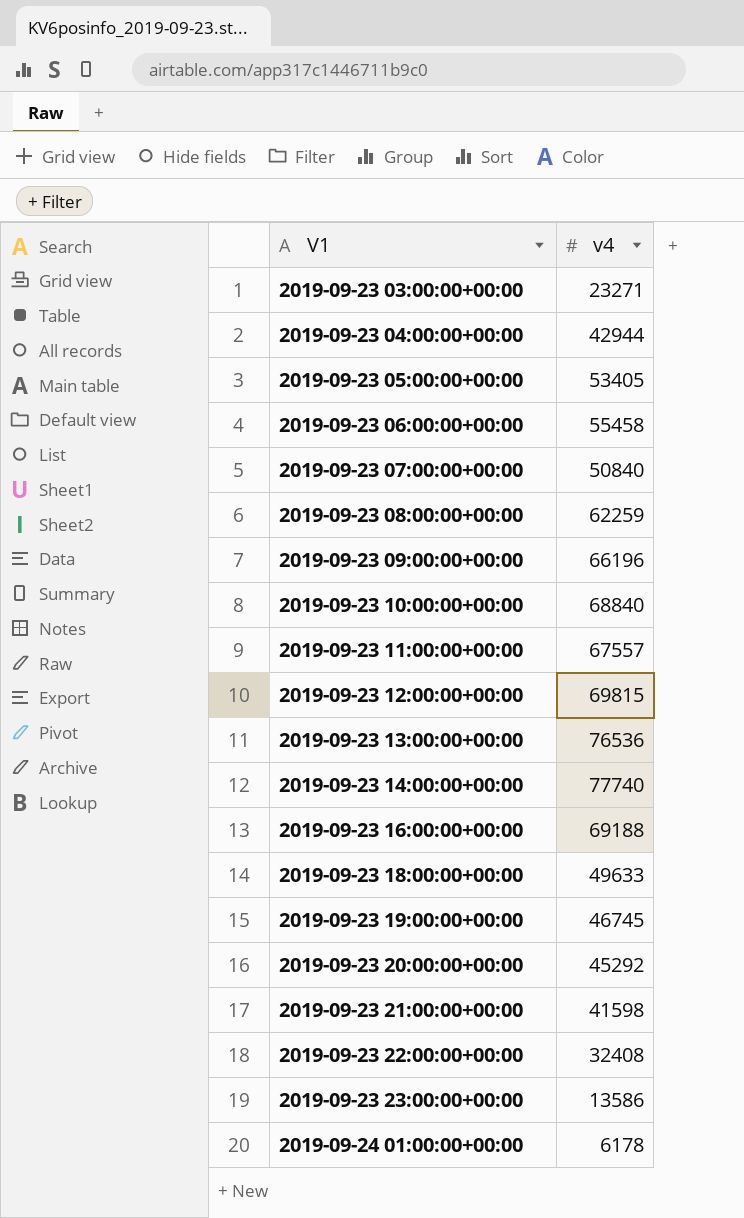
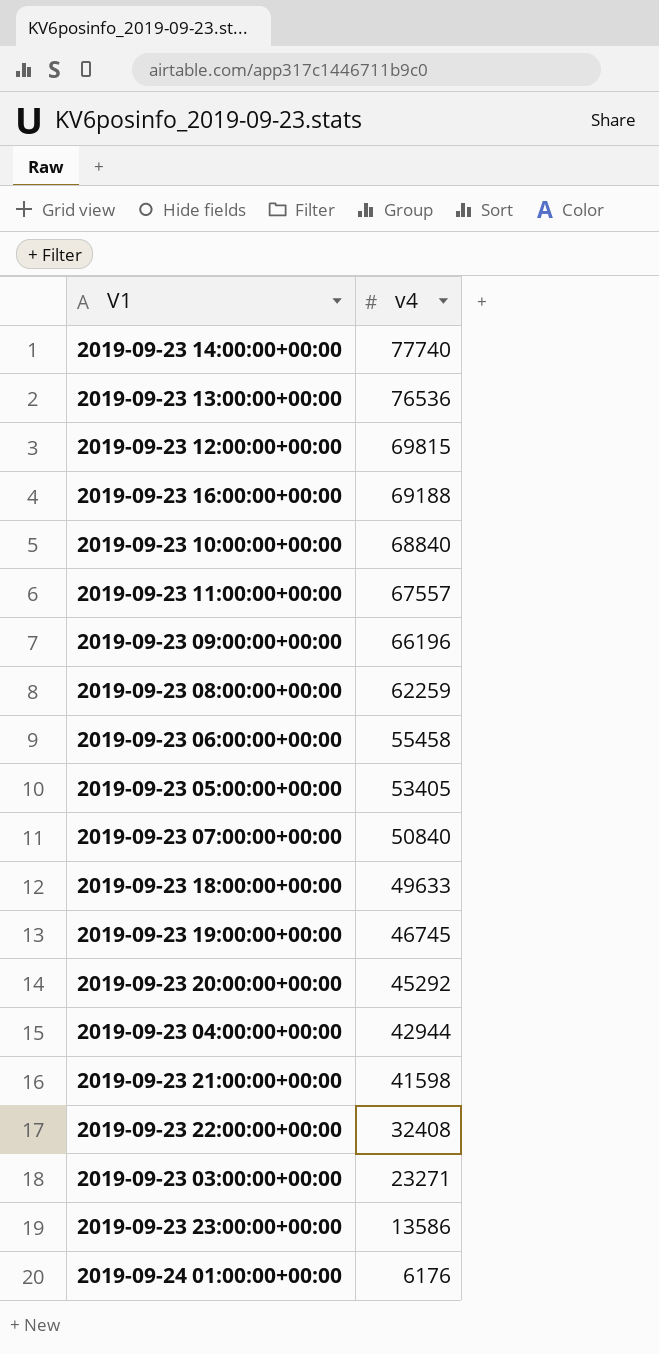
row order: V1 ascending -> v4 descending
2019-09-24 01:00:00+00:00 | v4: 6178 -> 6176

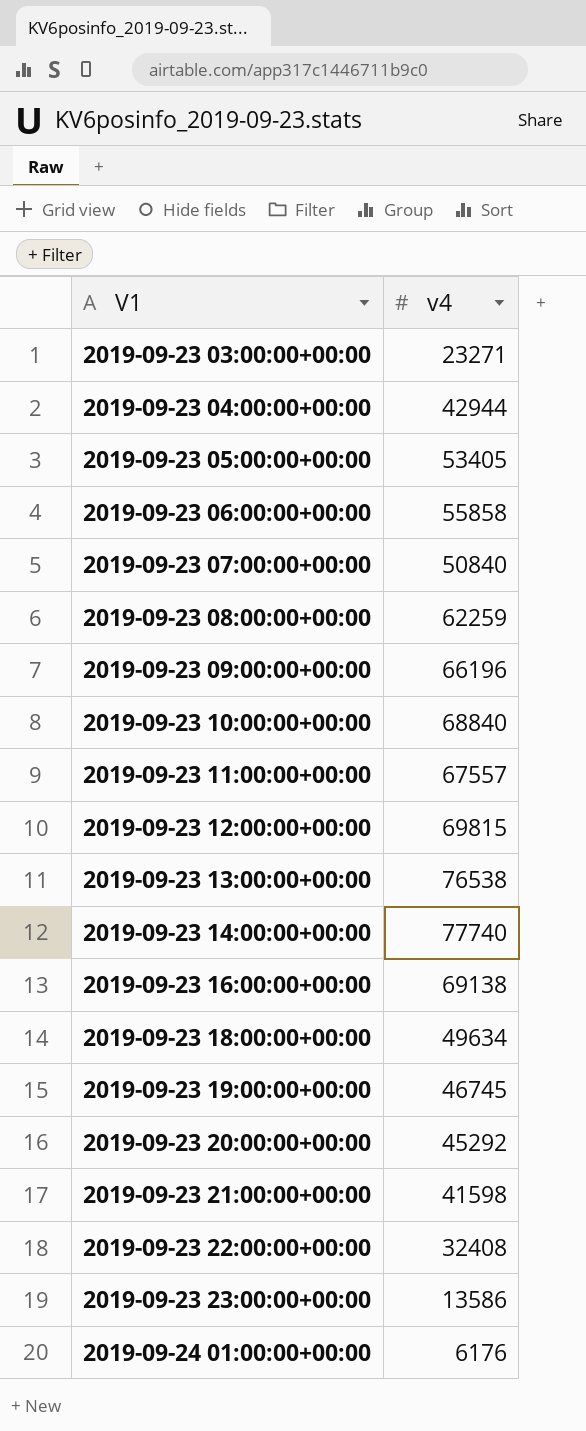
row order: v4 descending -> V1 ascending
2019-09-23 06:00:00+00:00 | v4: 55458 -> 55858
2019-09-23 13:00:00+00:00 | v4: 76536 -> 76538
2019-09-23 16:00:00+00:00 | v4: 69188 -> 69138
2019-09-23 18:00:00+00:00 | v4: 49633 -> 49634

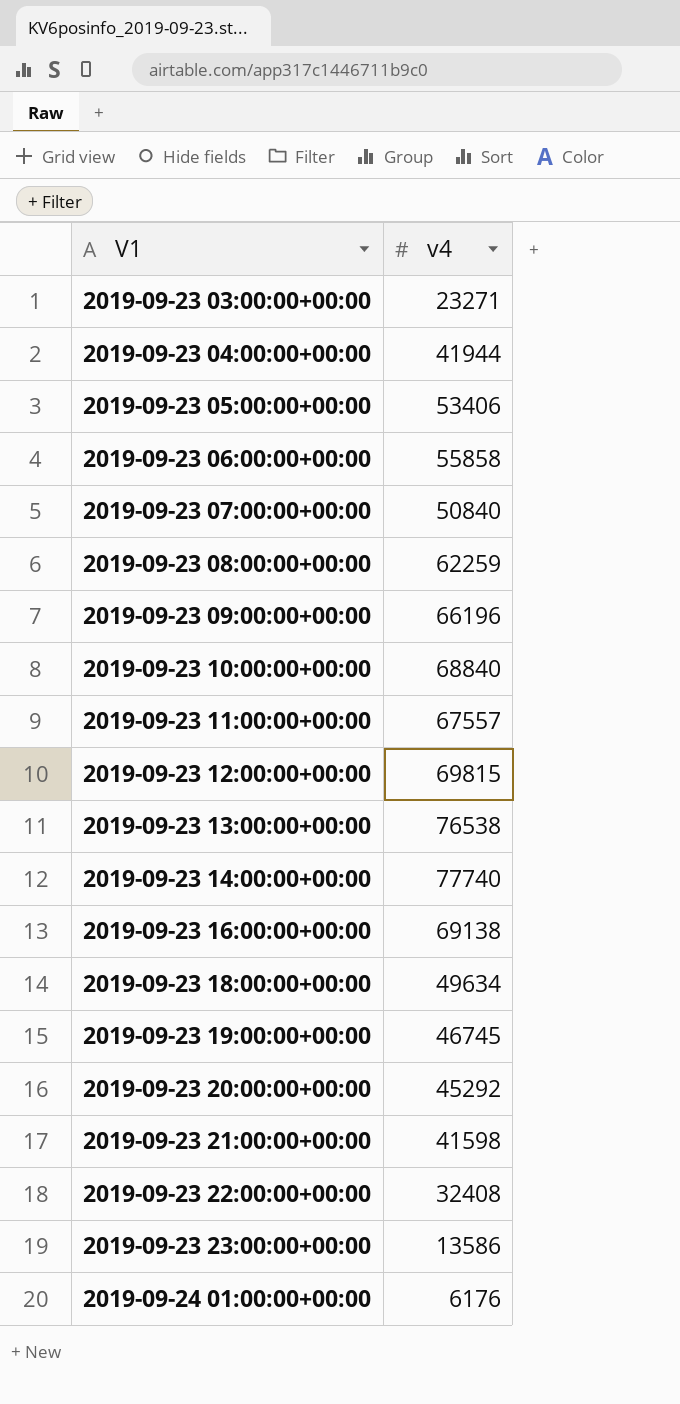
2019-09-23 04:00:00+00:00 | v4: 42944 -> 41944
2019-09-23 05:00:00+00:00 | v4: 53405 -> 53406

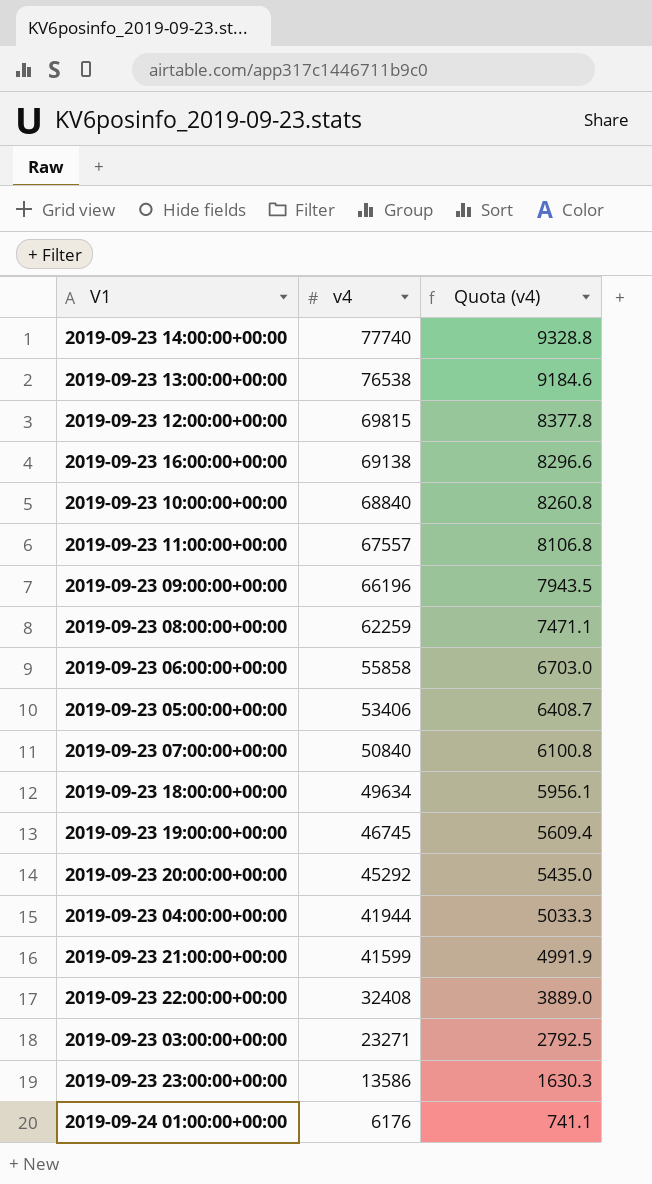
row order: V1 ascending -> v4 descending
column Quota (v4) | formula: none -> [v4] * 0.12
2019-09-23 21:00:00+00:00 | v4: 41598 -> 41599

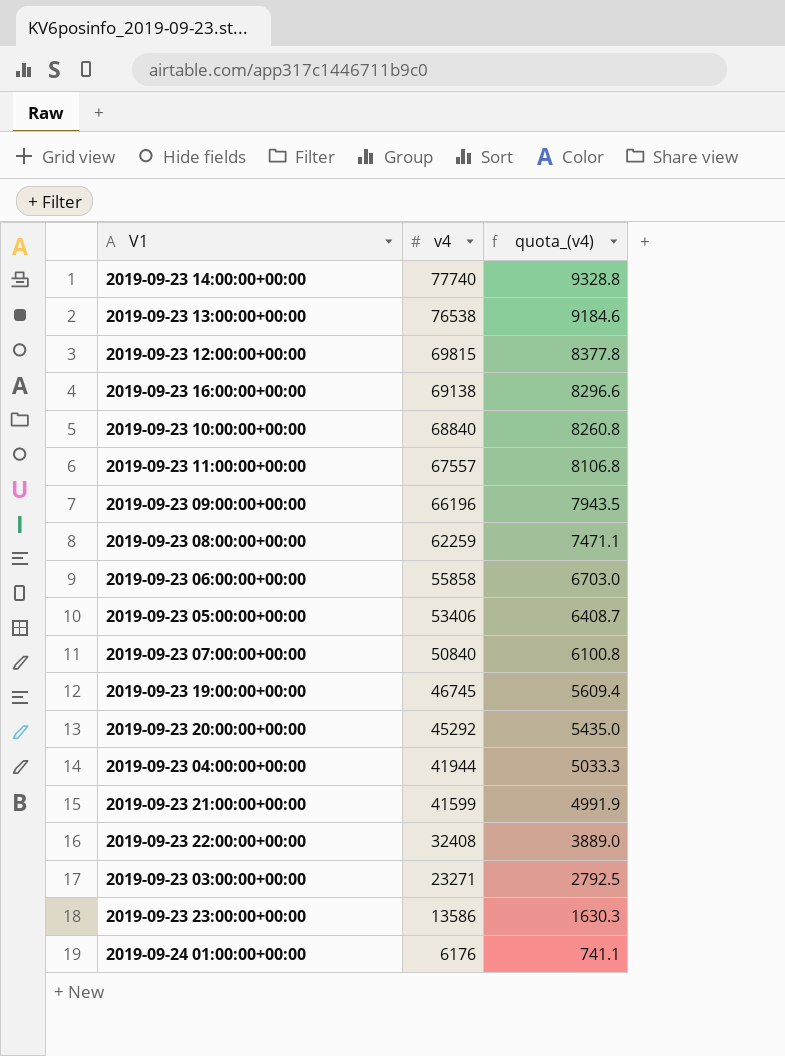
column name: Quota (v4) -> quota_(v4)
row 2019-09-23 18:00:00+00:00: 49634 | 5956.1 -> none

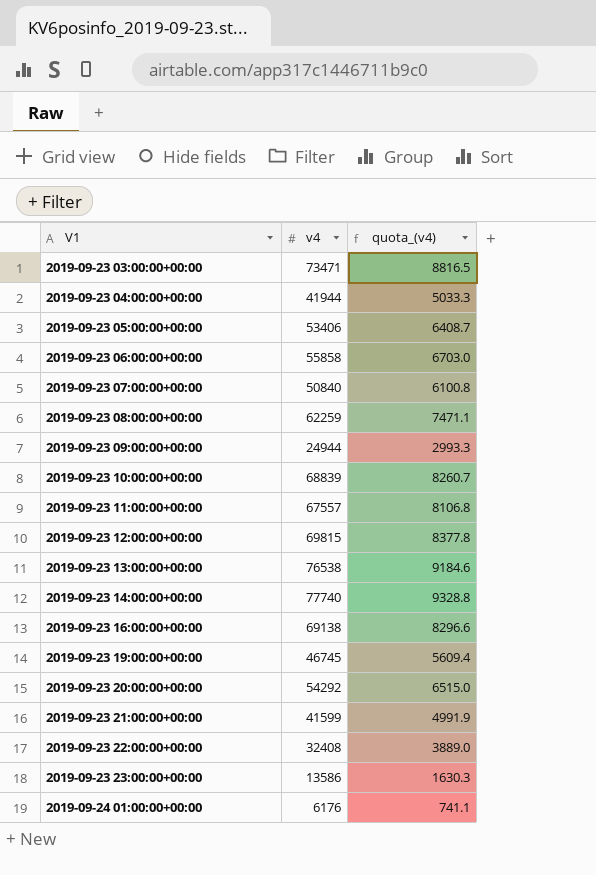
row order: v4 descending -> V1 ascending
2019-09-23 03:00:00+00:00 | v4: 23271 -> 73471
2019-09-23 03:00:00+00:00 | quota_(v4): 2792.5 -> 8816.5
2019-09-23 09:00:00+00:00 | v4: 66196 -> 24944
2019-09-23 09:00:00+00:00 | quota_(v4): 7943.5 -> 2993.3
2019-09-23 10:00:00+00:00 | v4: 68840 -> 68839
2019-09-23 10:00:00+00:00 | quota_(v4): 8260.8 -> 8260.7
2019-09-23 20:00:00+00:00 | v4: 45292 -> 54292
2019-09-23 20:00:00+00:00 | quota_(v4): 5435.0 -> 6515.0

